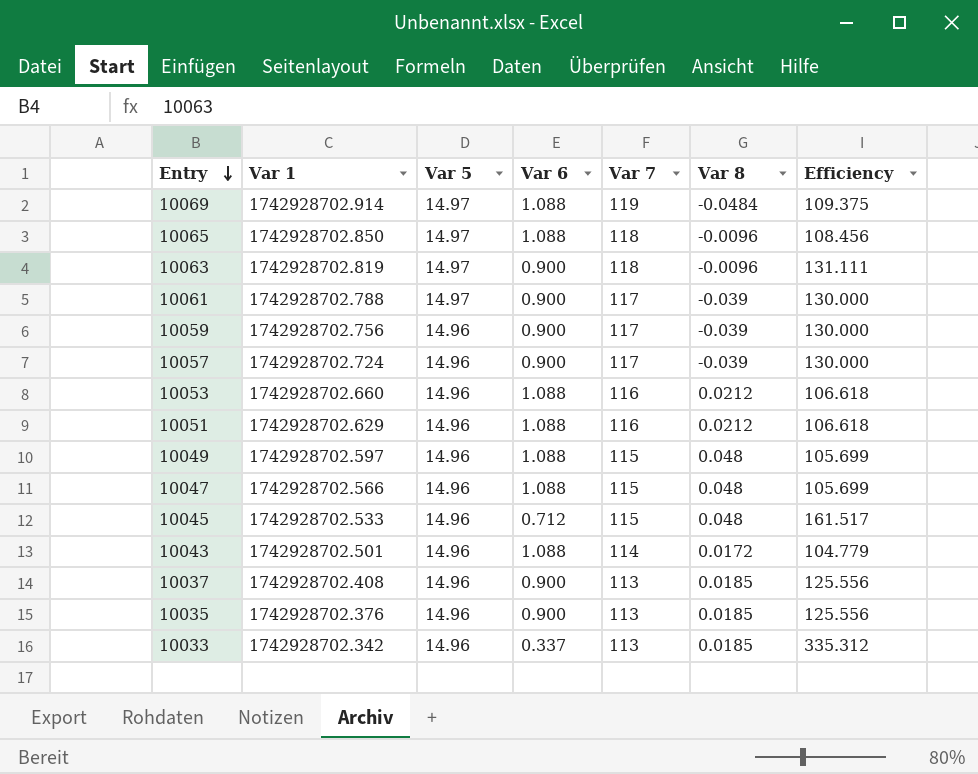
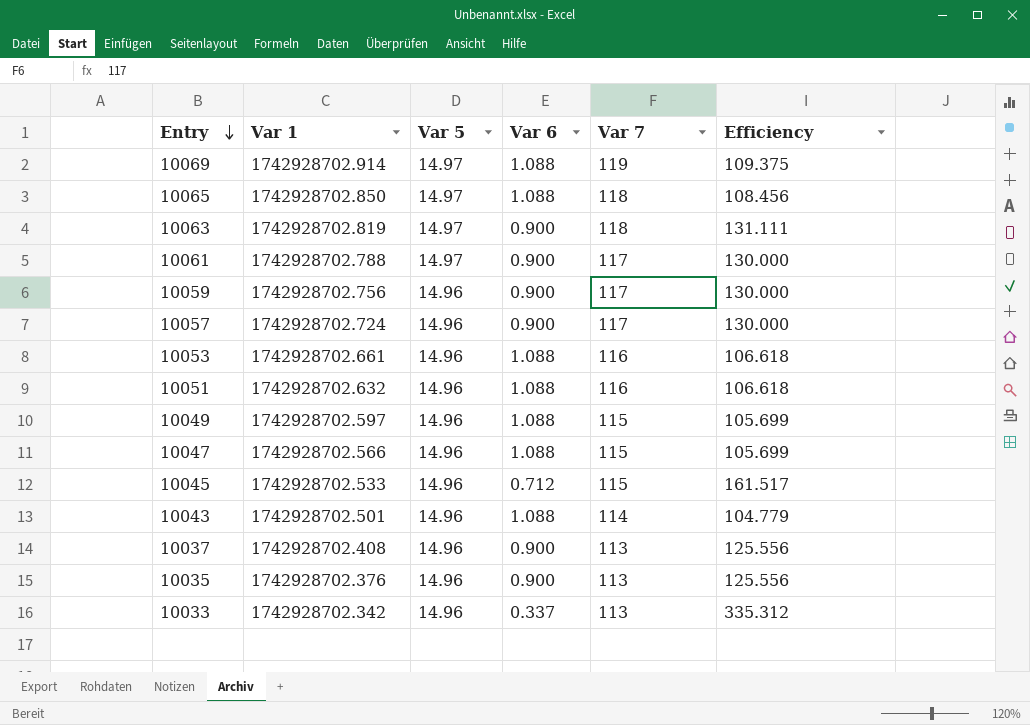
column Var 8 | position: 6 -> none
10053 | Var 1: 1742928702.660 -> 1742928702.661
10051 | Var 1: 1742928702.629 -> 1742928702.632

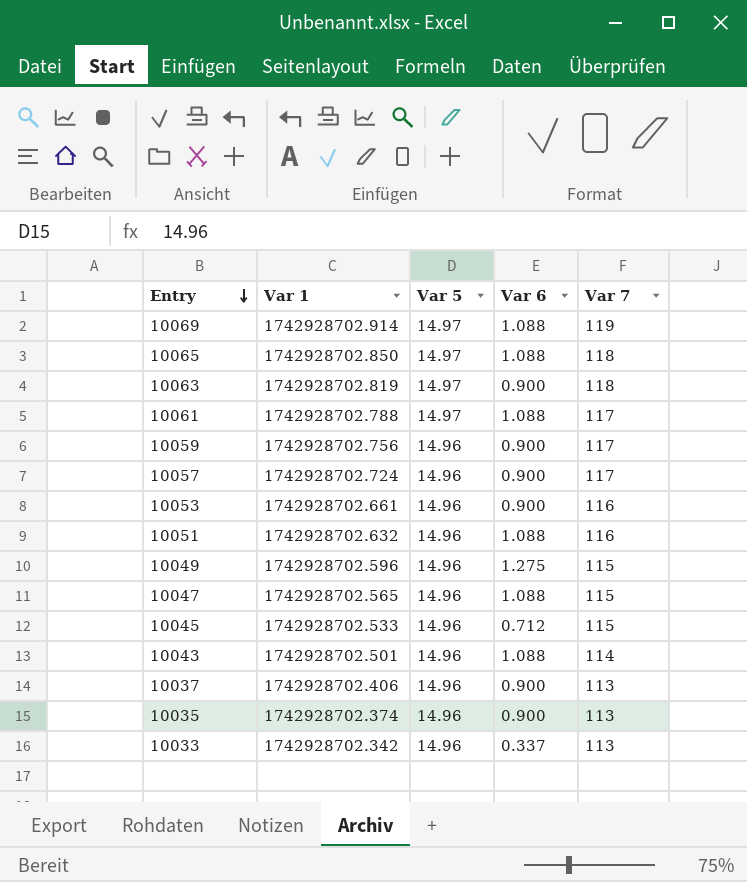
column Efficiency | formula: [Var 7] / [Var 6] -> none
10061 | Var 6: 0.900 -> 1.088
10053 | Var 6: 1.088 -> 0.900
10049 | Var 1: 1742928702.597 -> 1742928702.596
10049 | Var 6: 1.088 -> 1.275
10047 | Var 1: 1742928702.566 -> 1742928702.565
10037 | Var 1: 1742928702.408 -> 1742928702.406
10035 | Var 1: 1742928702.376 -> 1742928702.374

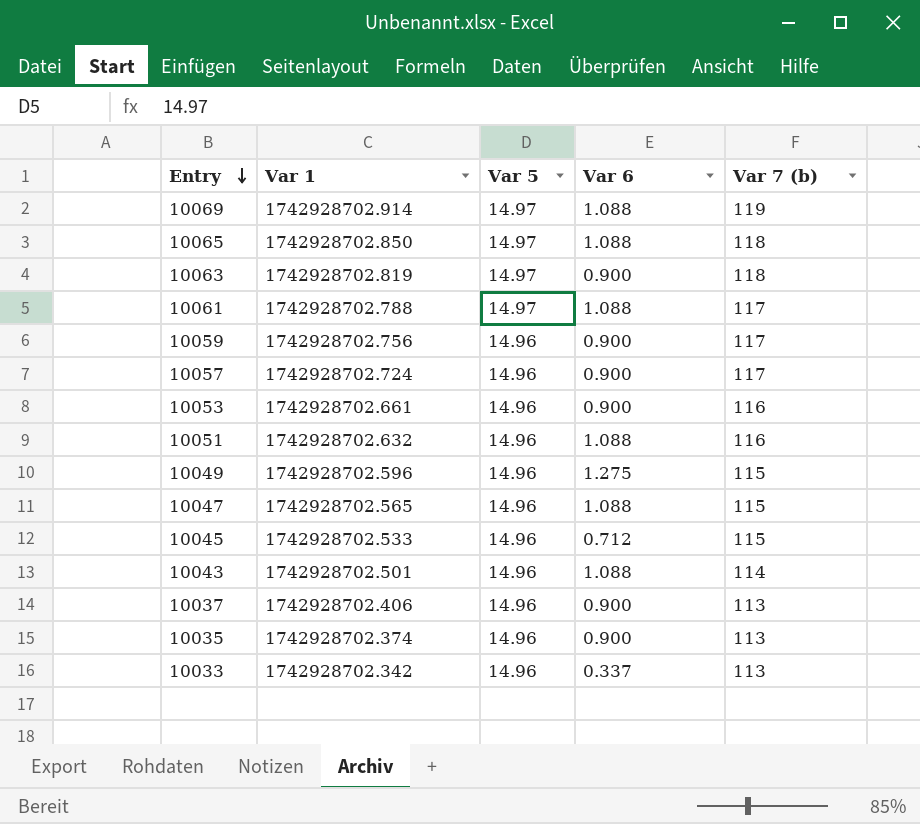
column name: Var 7 -> Var 7 (b)

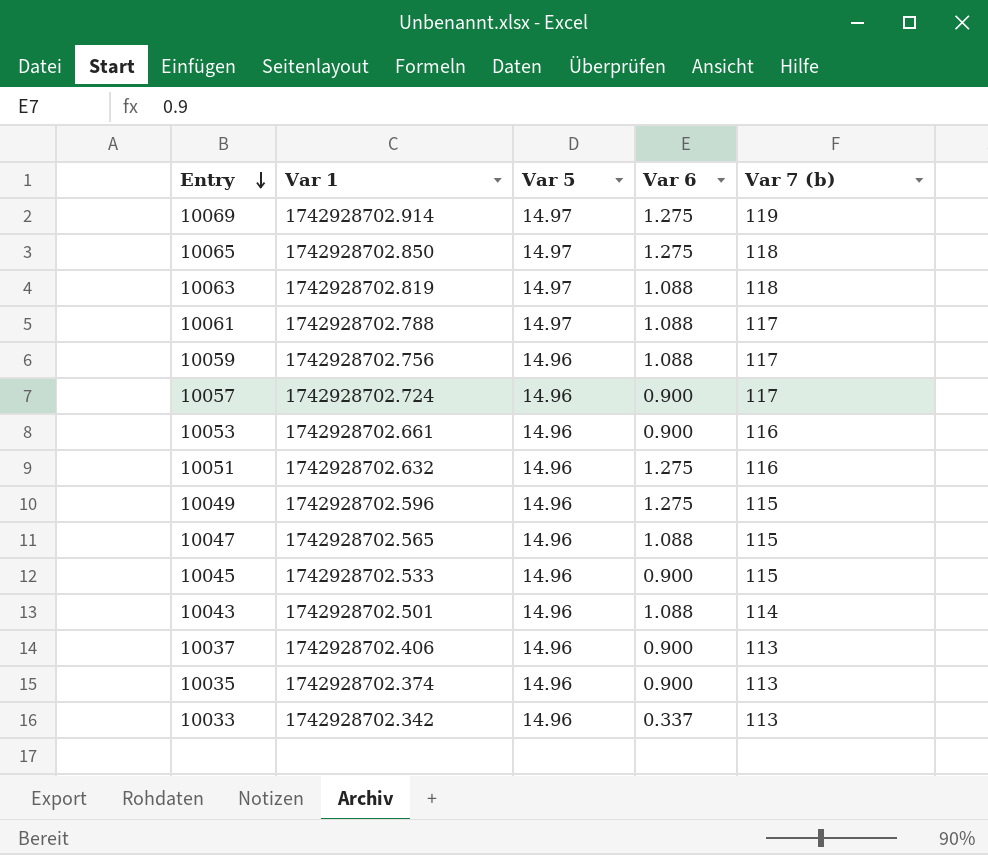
10069 | Var 6: 1.088 -> 1.275
10065 | Var 6: 1.088 -> 1.275
10063 | Var 6: 0.900 -> 1.088
10059 | Var 6: 0.900 -> 1.088
10051 | Var 6: 1.088 -> 1.275
10045 | Var 6: 0.712 -> 0.900

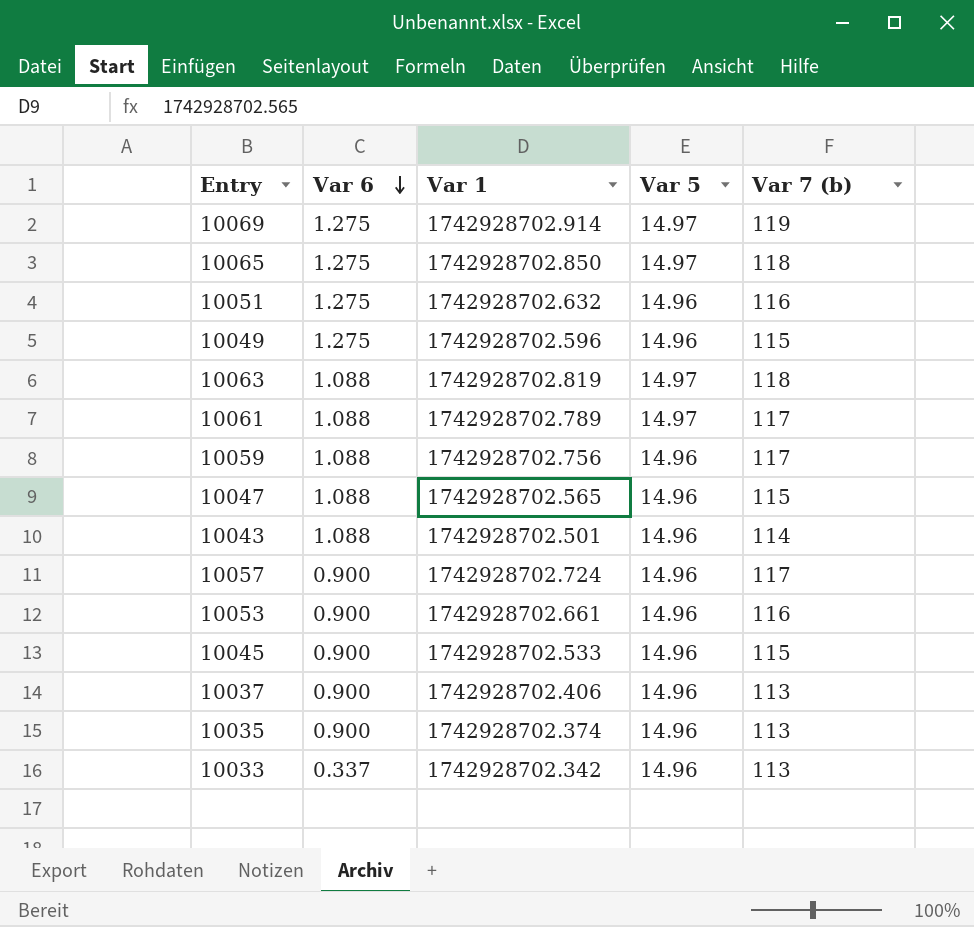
row order: Entry descending -> Var 6 descending
column Var 6 | position: 4 -> 2
10061 | Var 1: 1742928702.788 -> 1742928702.789

